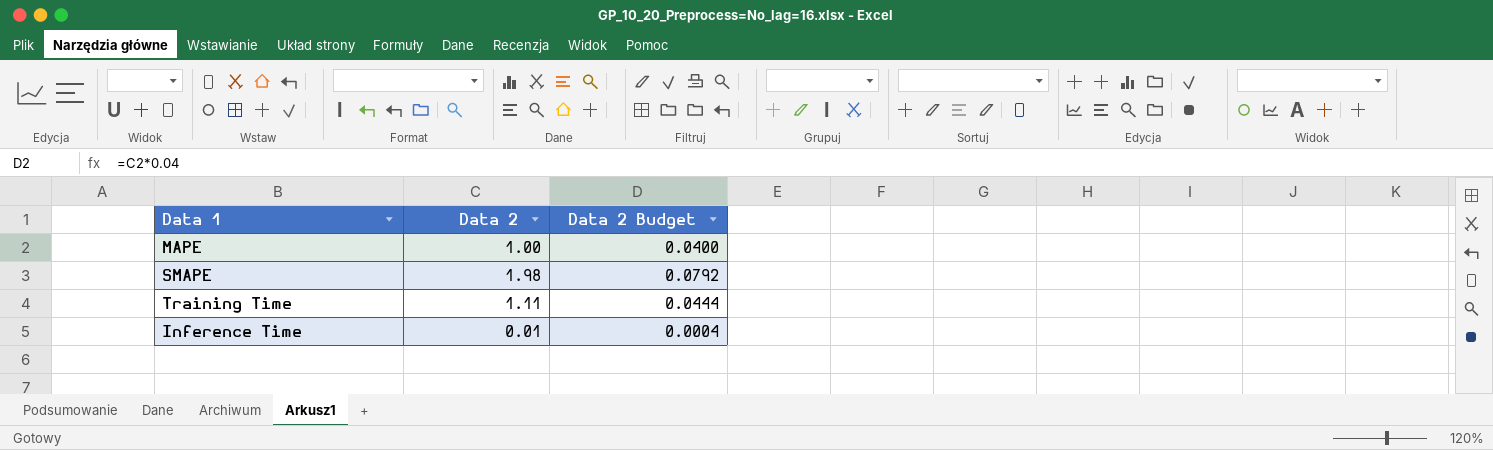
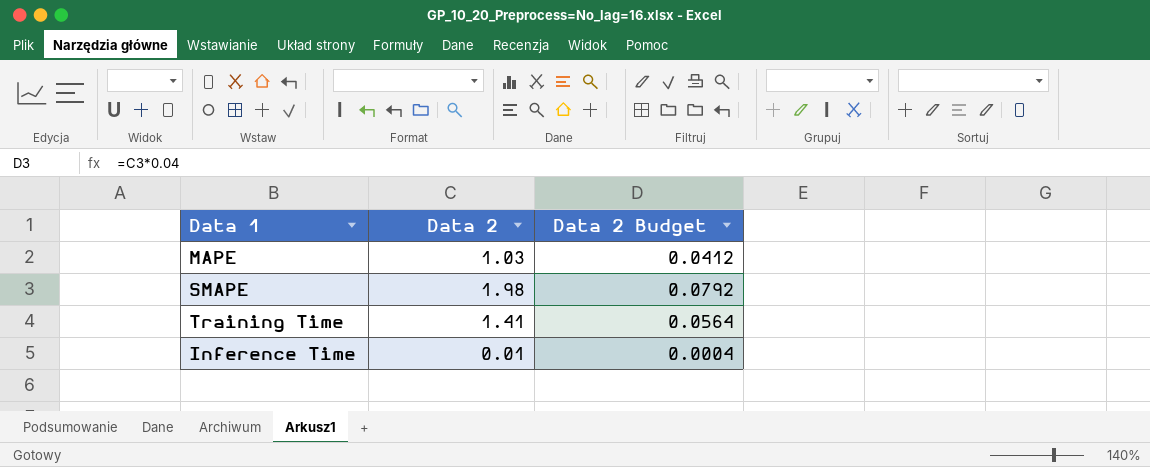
MAPE | Data 2: 1.00 -> 1.03
MAPE | Data 2 Budget: 0.0400 -> 0.0412
Training Time | Data 2: 1.11 -> 1.41
Training Time | Data 2 Budget: 0.0444 -> 0.0564

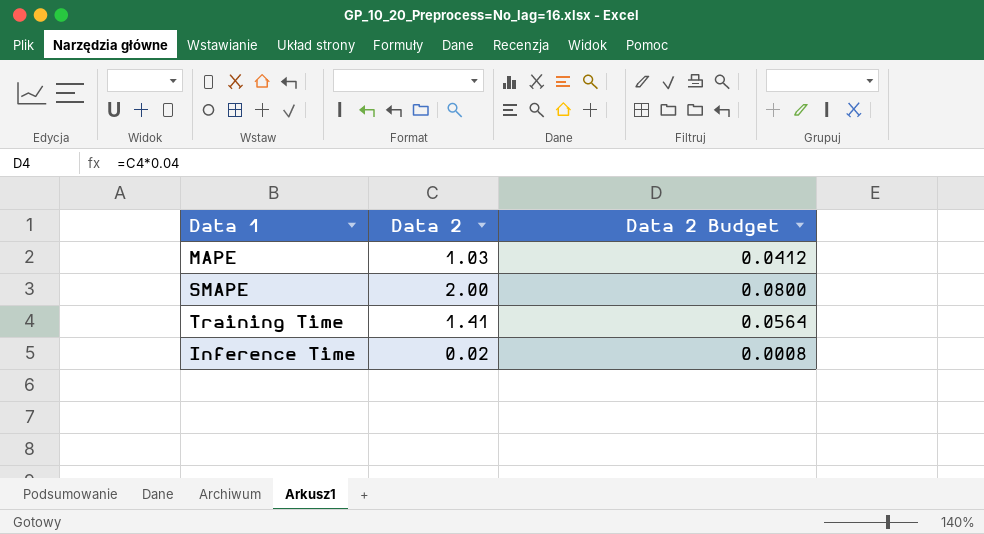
SMAPE | Data 2: 1.98 -> 2.00
SMAPE | Data 2 Budget: 0.0792 -> 0.0800
Inference Time | Data 2: 0.01 -> 0.02
Inference Time | Data 2 Budget: 0.0004 -> 0.0008

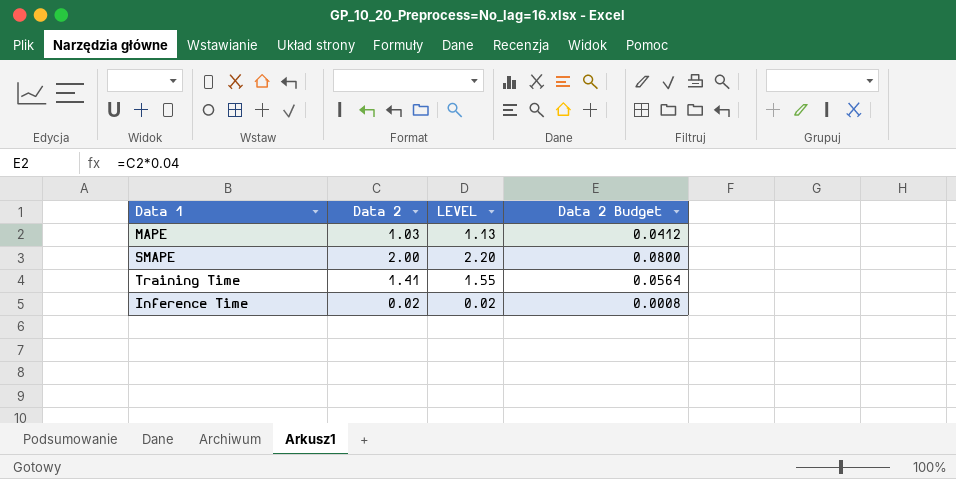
column LEVEL | formula: none -> [Data 2] * 1.1

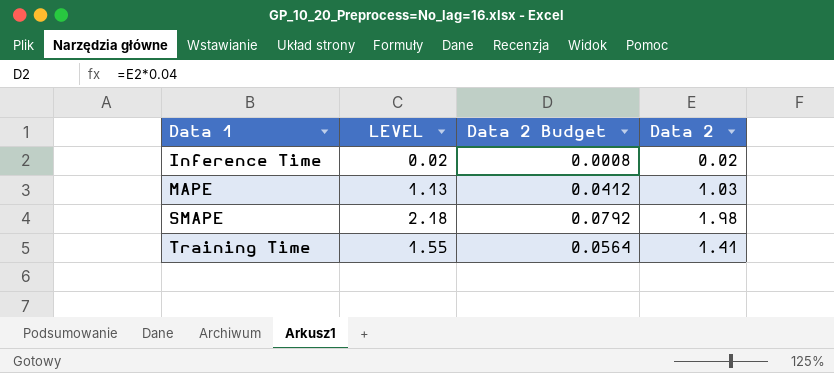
row order: none -> Data 1 ascending
column Data 2 | position: 2 -> 4
SMAPE | LEVEL: 2.20 -> 2.18
SMAPE | Data 2 Budget: 0.0800 -> 0.0792
SMAPE | Data 2: 2.00 -> 1.98

